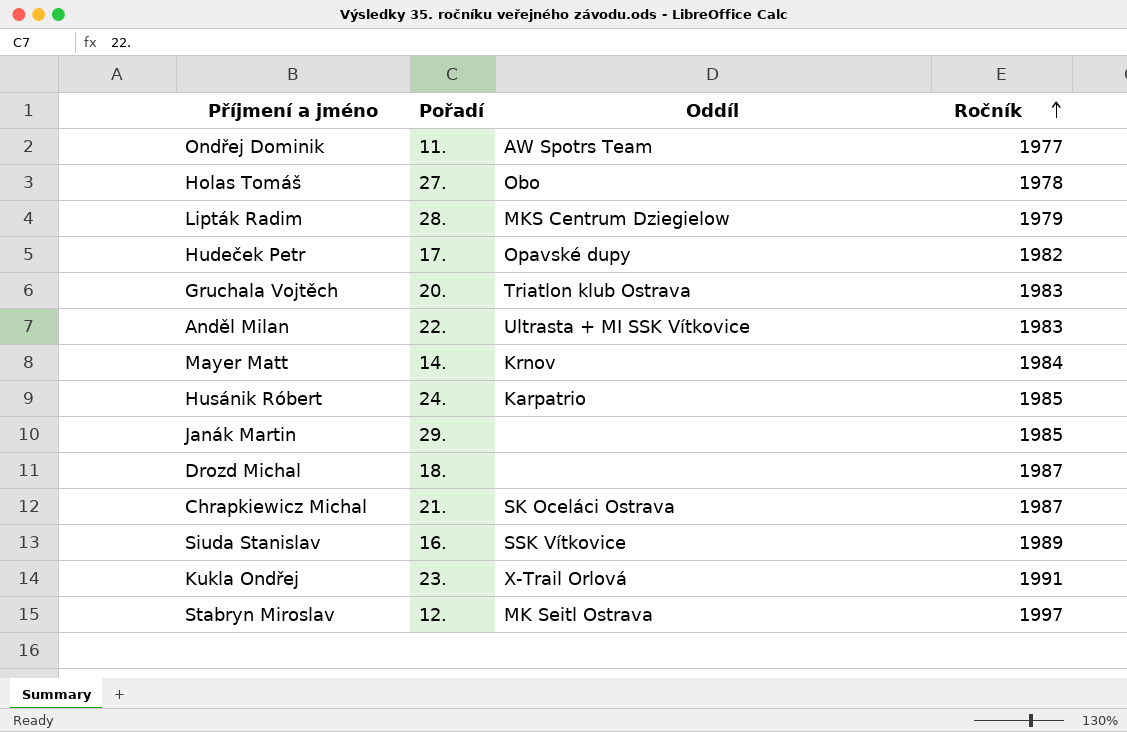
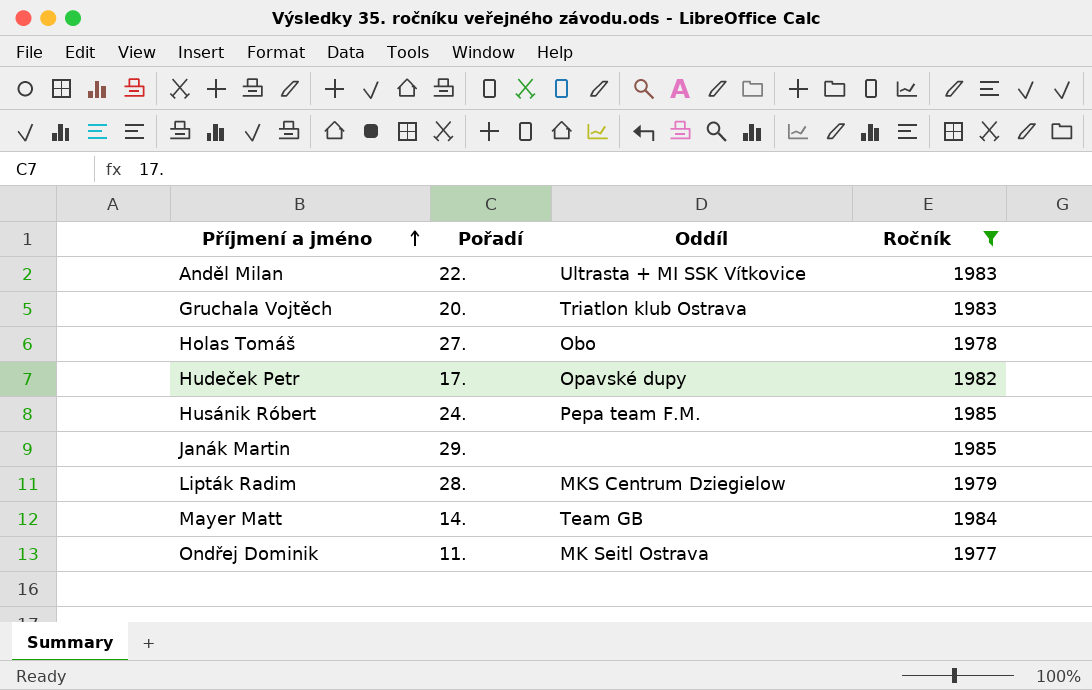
filter: none -> Ročník <= 1985
row order: Ročník ascending -> Příjmení a jméno ascending
Husánik Róbert | Oddíl: Karpatrio -> Pepa team F.M.
Mayer Matt | Oddíl: Krnov -> Team GB
Ondřej Dominik | Oddíl: AW Spotrs Team -> MK Seitl Ostrava

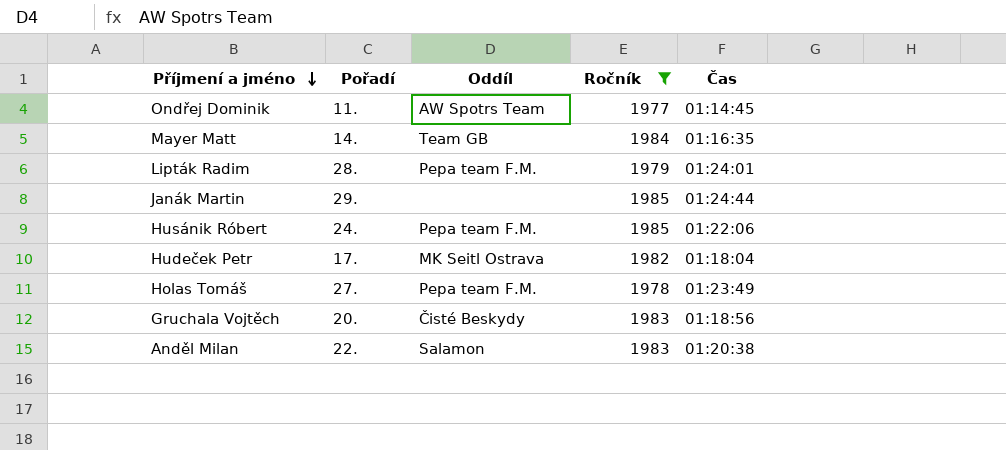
row order: Příjmení a jméno ascending -> Příjmení a jméno descending
column Čas | position: none -> 5
Ondřej Dominik | Oddíl: MK Seitl Ostrava -> AW Spotrs Team
Lipták Radim | Oddíl: MKS Centrum Dziegielow -> Pepa team F.M.
Hudeček Petr | Oddíl: Opavské dupy -> MK Seitl Ostrava
Holas Tomáš | Oddíl: Obo -> Pepa team F.M.
Gruchala Vojtěch | Oddíl: Triatlon klub Ostrava -> Čisté Beskydy
Anděl Milan | Oddíl: Ultrasta + MI SSK Vítkovice -> Salamon

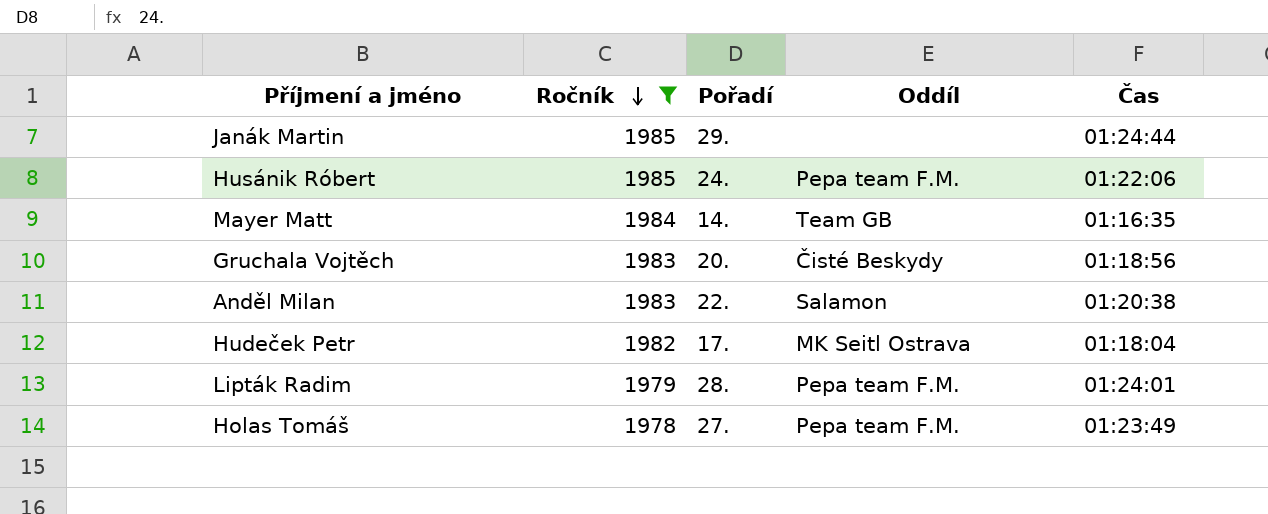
row order: Příjmení a jméno descending -> Ročník descending
column Ročník | position: 4 -> 2
row Ondřej Dominik: 11. | AW Spotrs Team | 1977 | 01:14:45 -> none

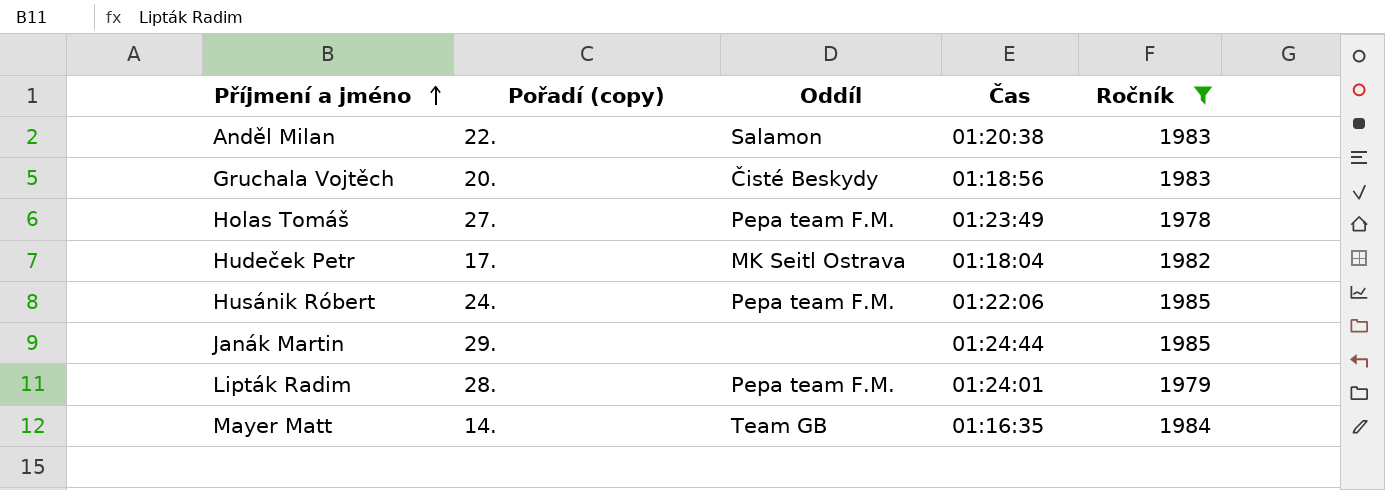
row order: Ročník descending -> Příjmení a jméno ascending
column name: Pořadí -> Pořadí (copy)
column Ročník | position: 2 -> 5

